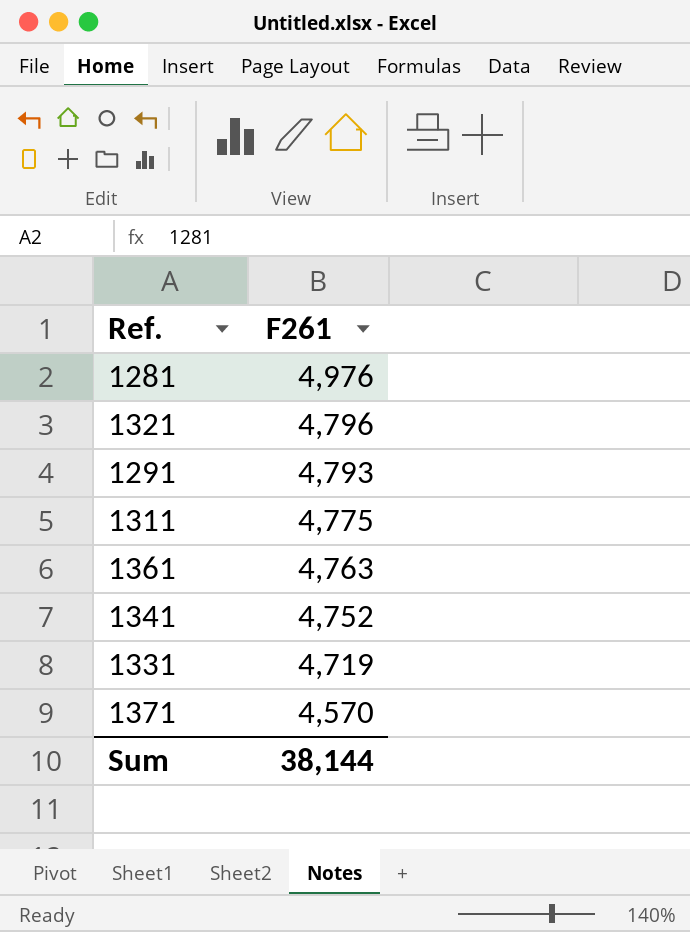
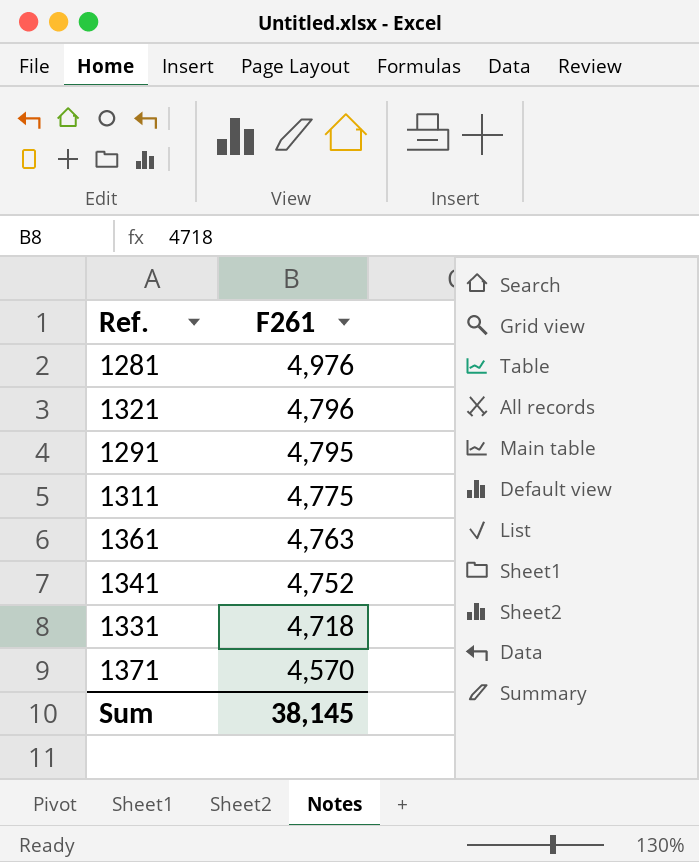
1291 | F261: 4,793 -> 4,795
1331 | F261: 4,719 -> 4,718
Sum | F261: 38,144 -> 38,145

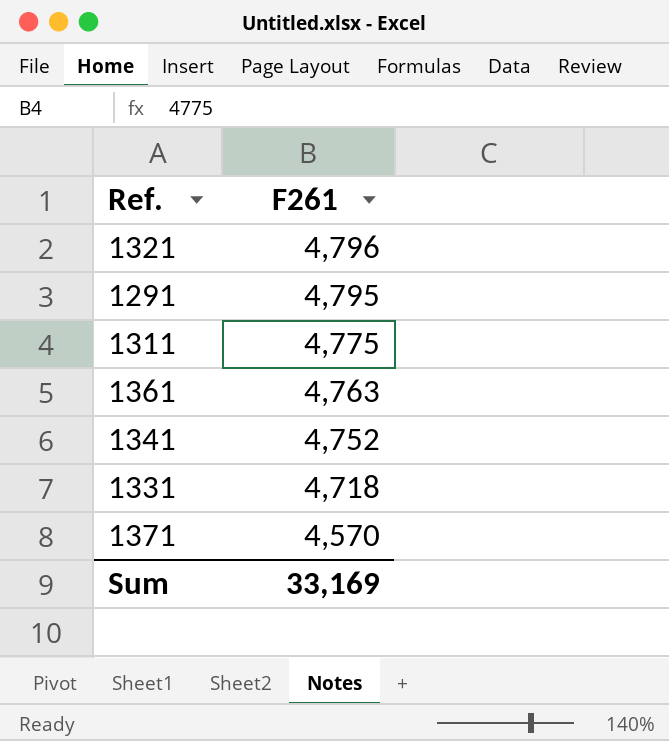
row 1281: 4,976 -> none
Sum | F261: 38,145 -> 33,169

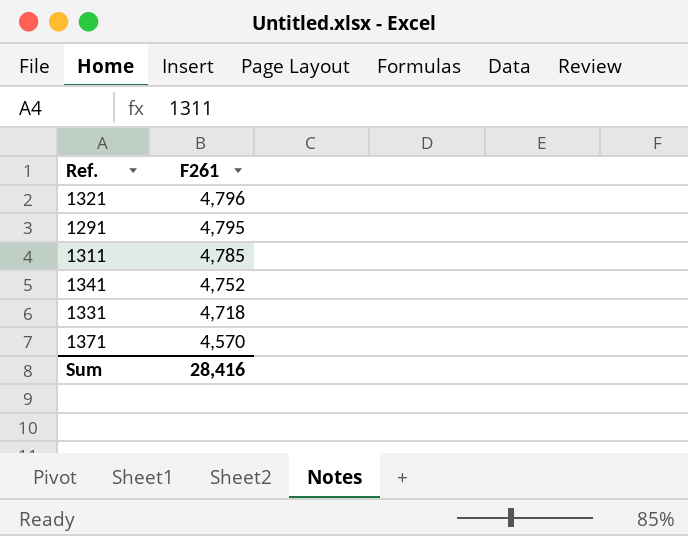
row 1361: 4,763 -> none
1311 | F261: 4,775 -> 4,785
Sum | F261: 33,169 -> 28,416

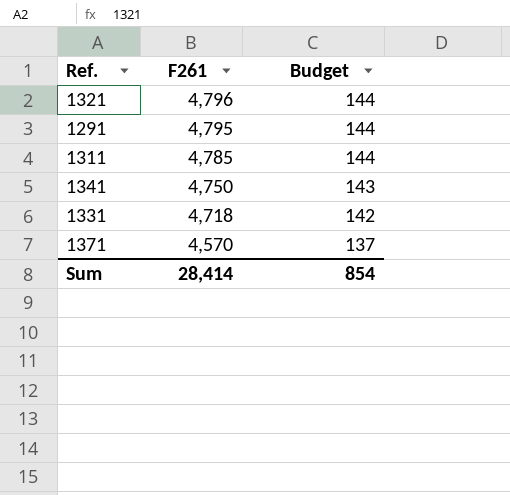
column Budget | formula: none -> [F261] * 0.03
1341 | F261: 4,752 -> 4,750
Sum | F261: 28,416 -> 28,414

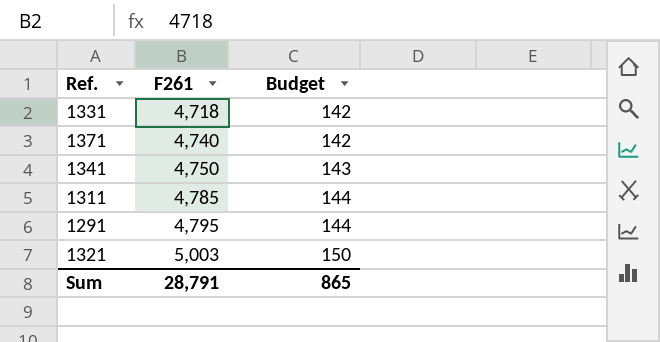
row order: F261 descending -> F261 ascending
1371 | F261: 4,570 -> 4,740
1371 | Budget: 137 -> 142
1321 | F261: 4,796 -> 5,003
1321 | Budget: 144 -> 150
Sum | F261: 28,414 -> 28,791
Sum | Budget: 854 -> 865

